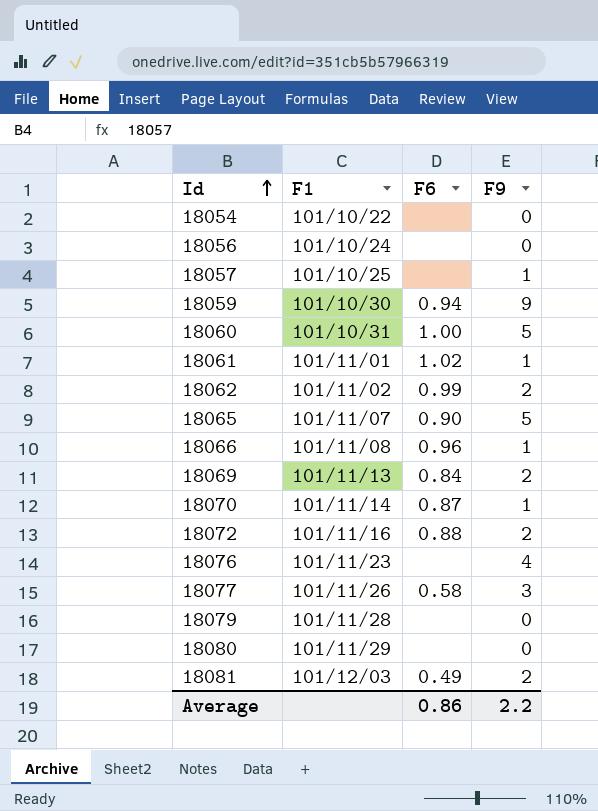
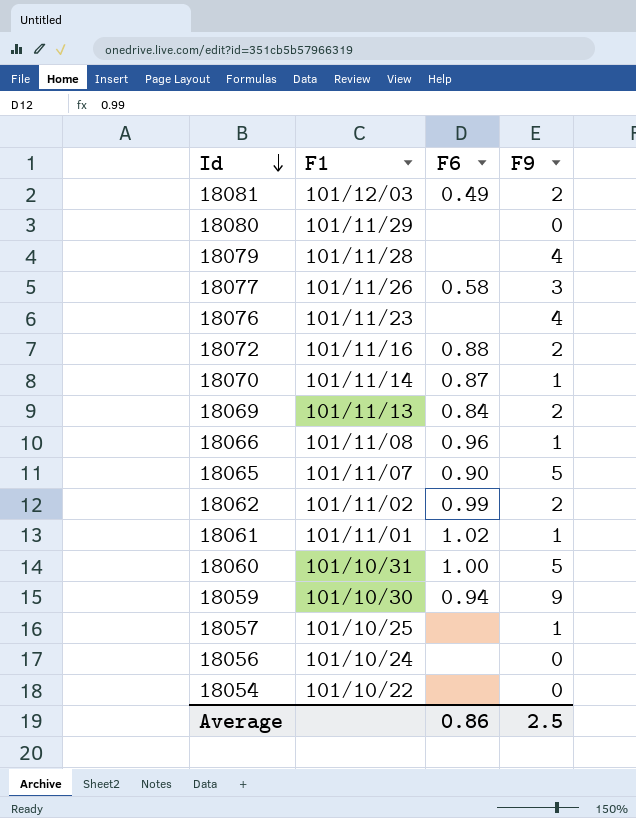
row order: Id ascending -> Id descending
18079 | F9: 0 -> 4
Average | F9: 2.2 -> 2.5

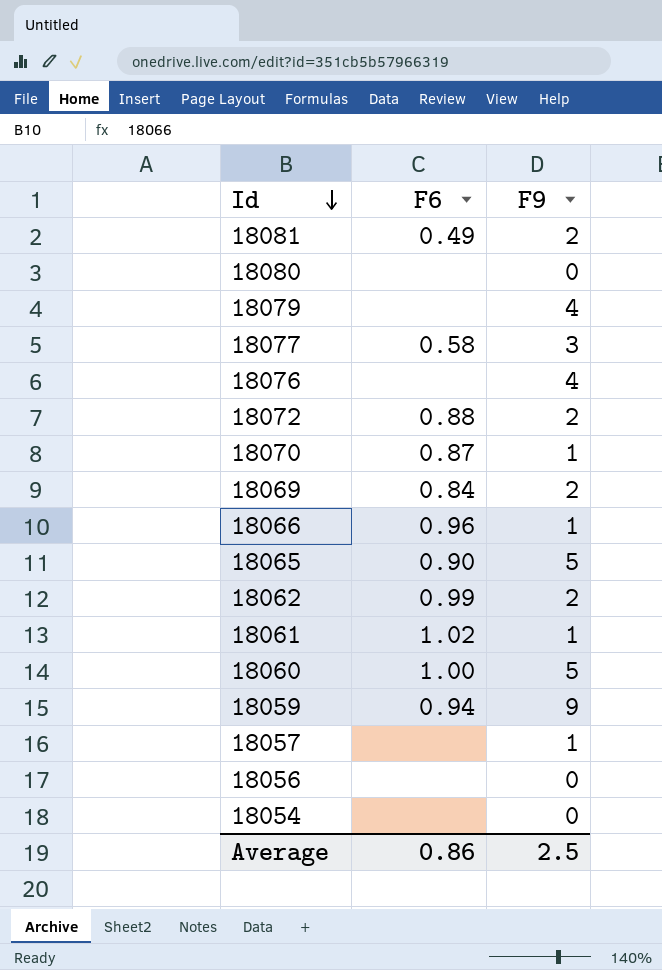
column F1 | position: 2 -> none

